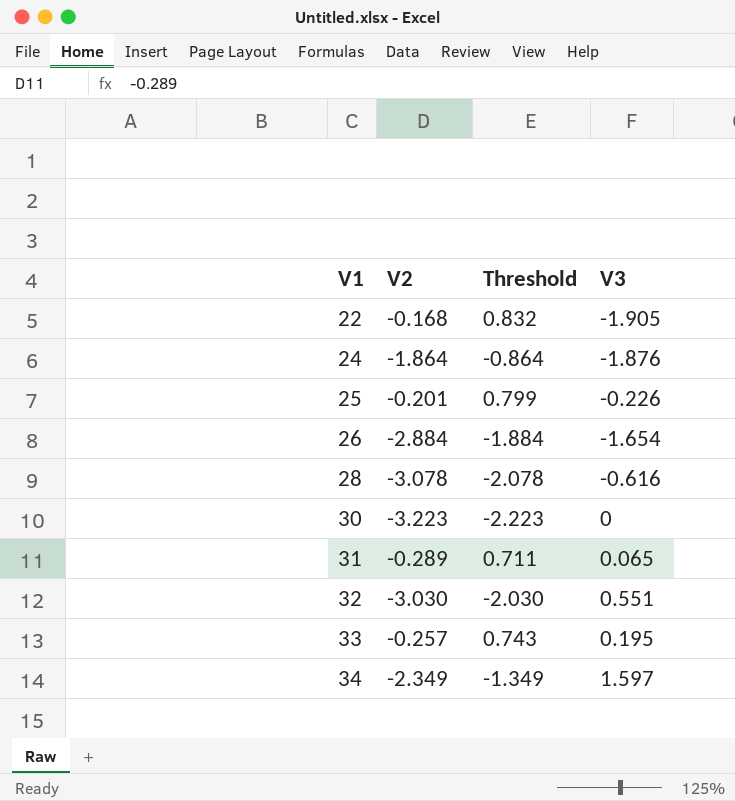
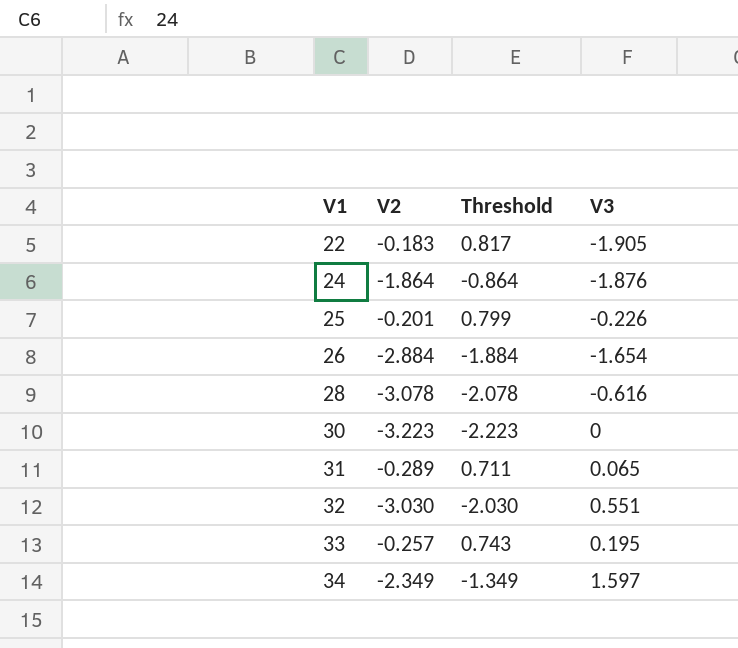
22 | V2: -0.168 -> -0.183
22 | Threshold: 0.832 -> 0.817

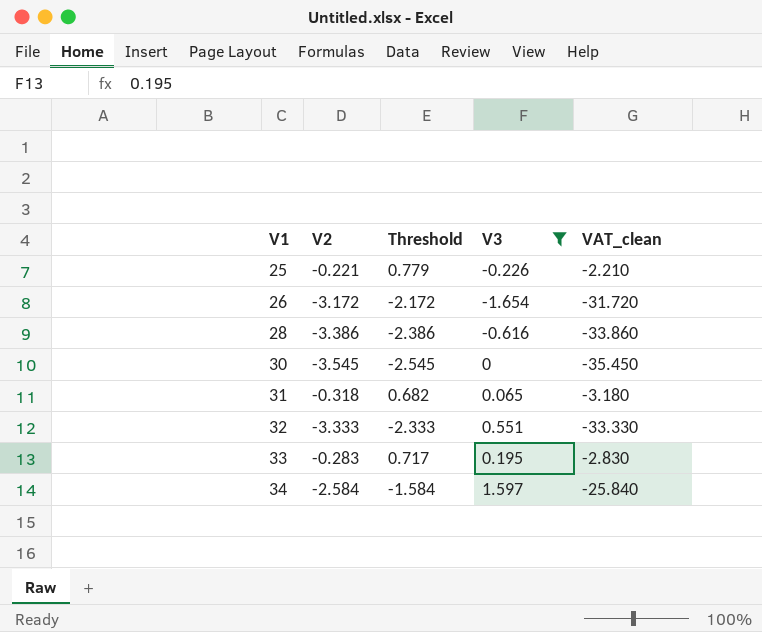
filter: none -> V3 >= -1.654
column VAT_clean | formula: none -> [V2] * 10
25 | V2: -0.201 -> -0.221
25 | Threshold: 0.799 -> 0.779
26 | V2: -2.884 -> -3.172
26 | Threshold: -1.884 -> -2.172
28 | V2: -3.078 -> -3.386
28 | Threshold: -2.078 -> -2.386
30 | V2: -3.223 -> -3.545
30 | Threshold: -2.223 -> -2.545
31 | V2: -0.289 -> -0.318
31 | Threshold: 0.711 -> 0.682
32 | V2: -3.030 -> -3.333
32 | Threshold: -2.030 -> -2.333
33 | V2: -0.257 -> -0.283
33 | Threshold: 0.743 -> 0.717
34 | V2: -2.349 -> -2.584
34 | Threshold: -1.349 -> -1.584

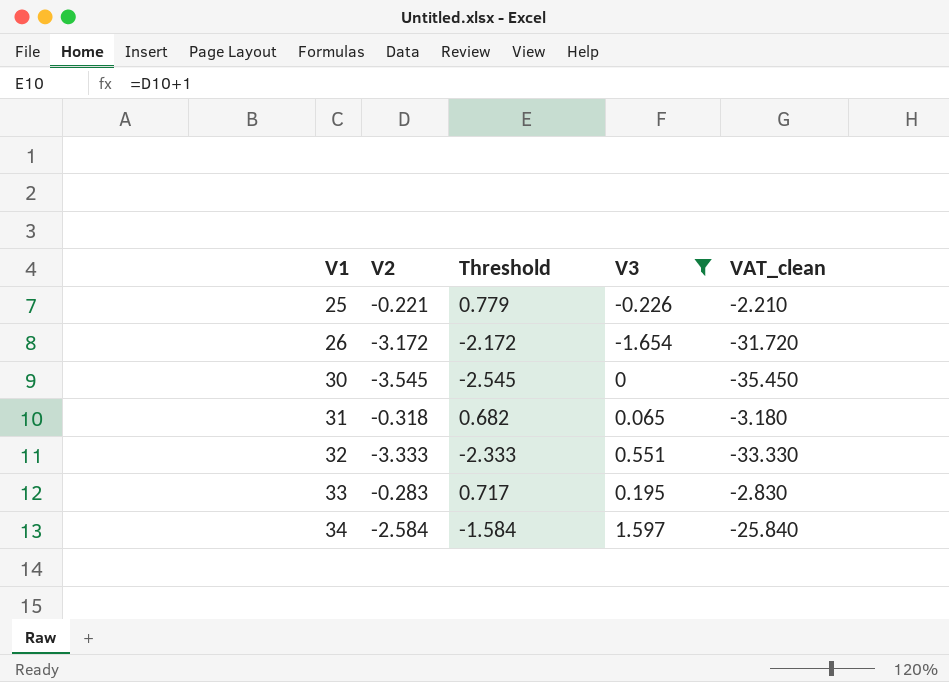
row 28: -3.386 | -2.386 | -0.616 | -33.860 -> none

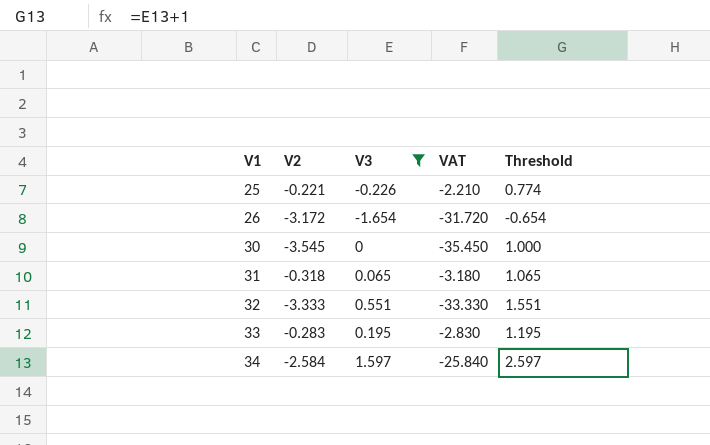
column name: VAT_clean -> VAT
column Threshold | formula: [V2] + 1 -> [V3] + 1
column Threshold | position: 3 -> 5

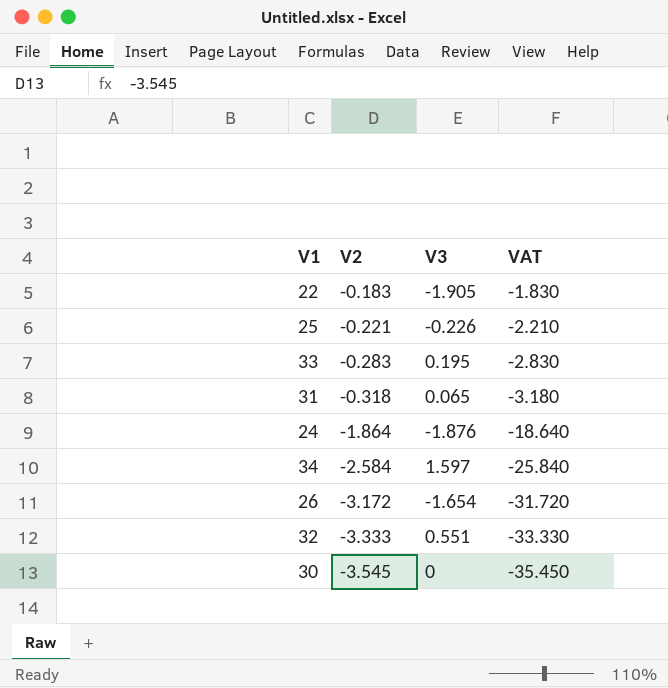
filter: V3 >= -1.654 -> none
row order: V1 ascending -> V2 descending
column Threshold | formula: [V3] + 1 -> none

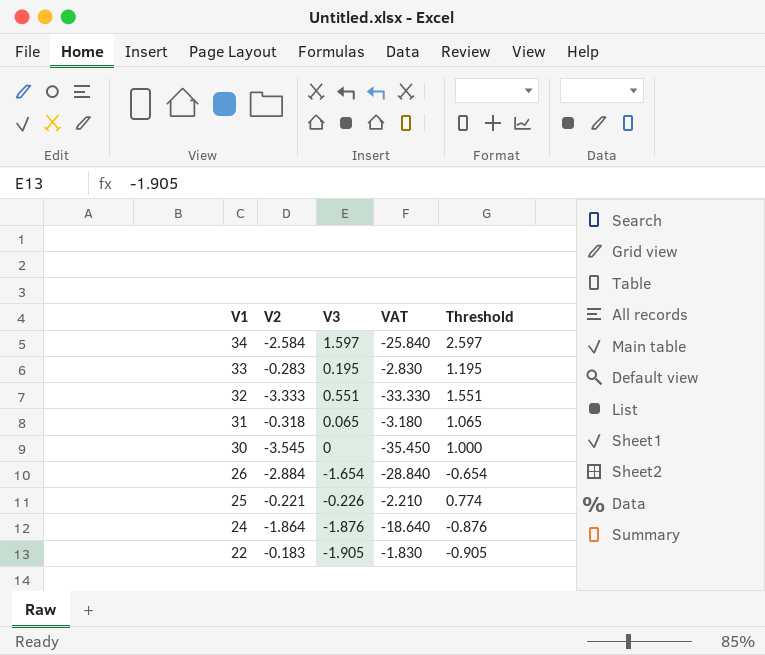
row order: V2 descending -> V1 descending
column Threshold | formula: none -> [V3] + 1
26 | V2: -3.172 -> -2.884
26 | VAT: -31.720 -> -28.840

